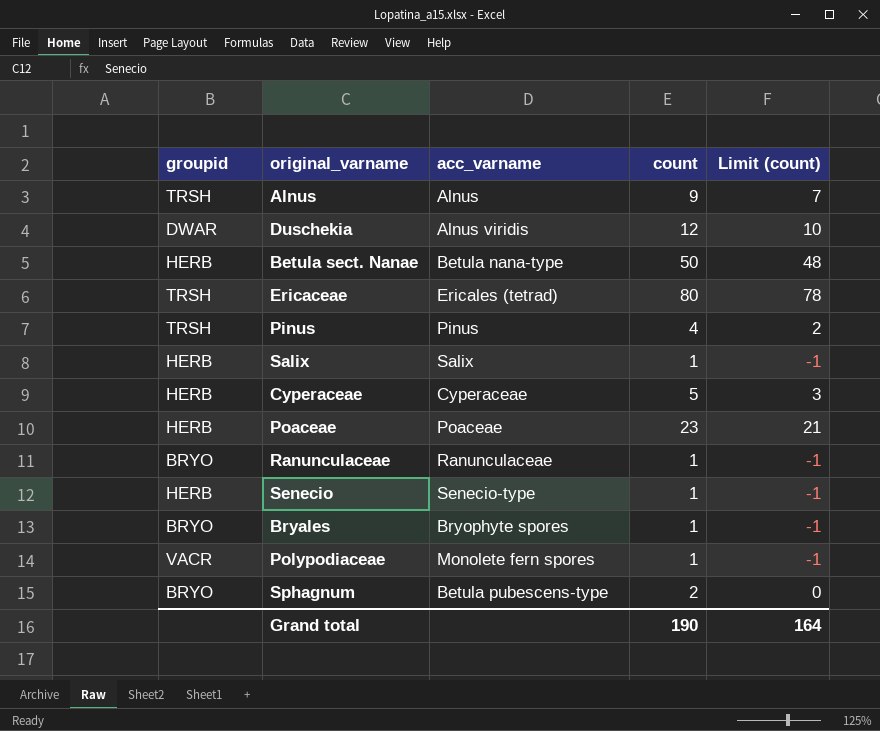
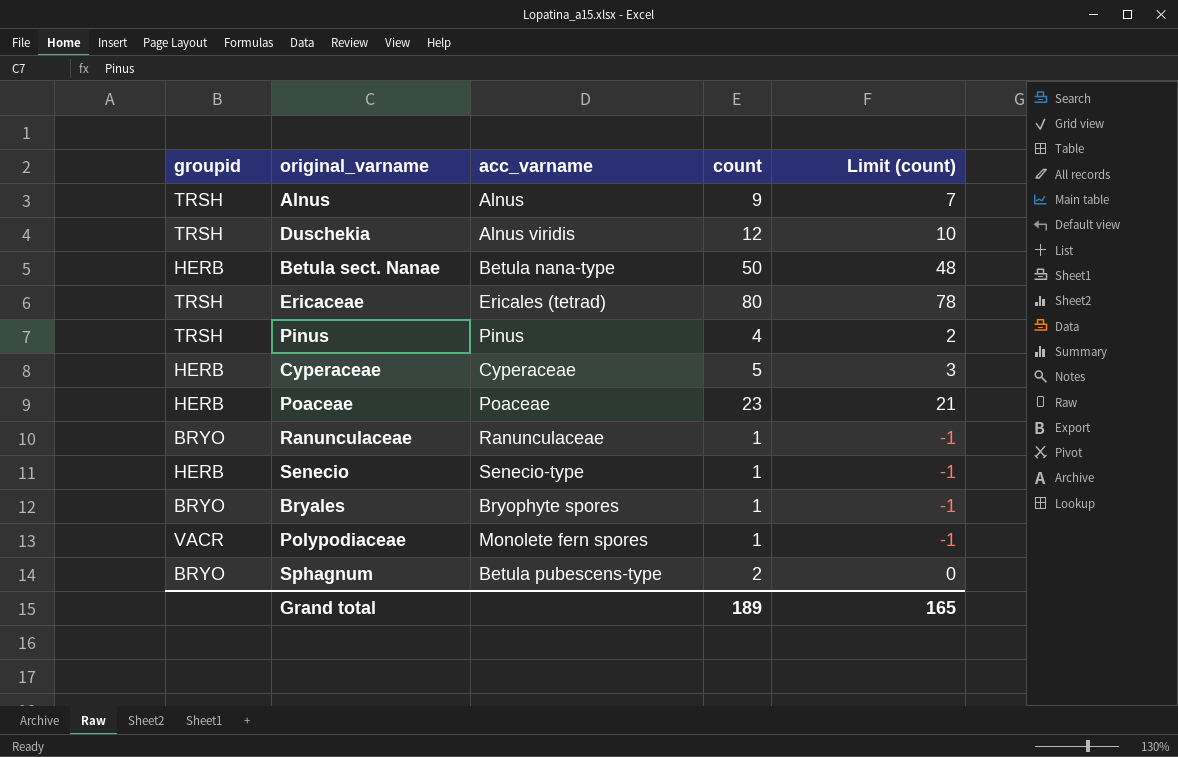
row Salix: HERB | Salix | 1 | -1 -> none
Duschekia | groupid: DWAR -> TRSH
Grand total | count: 190 -> 189
Grand total | Limit (count): 164 -> 165

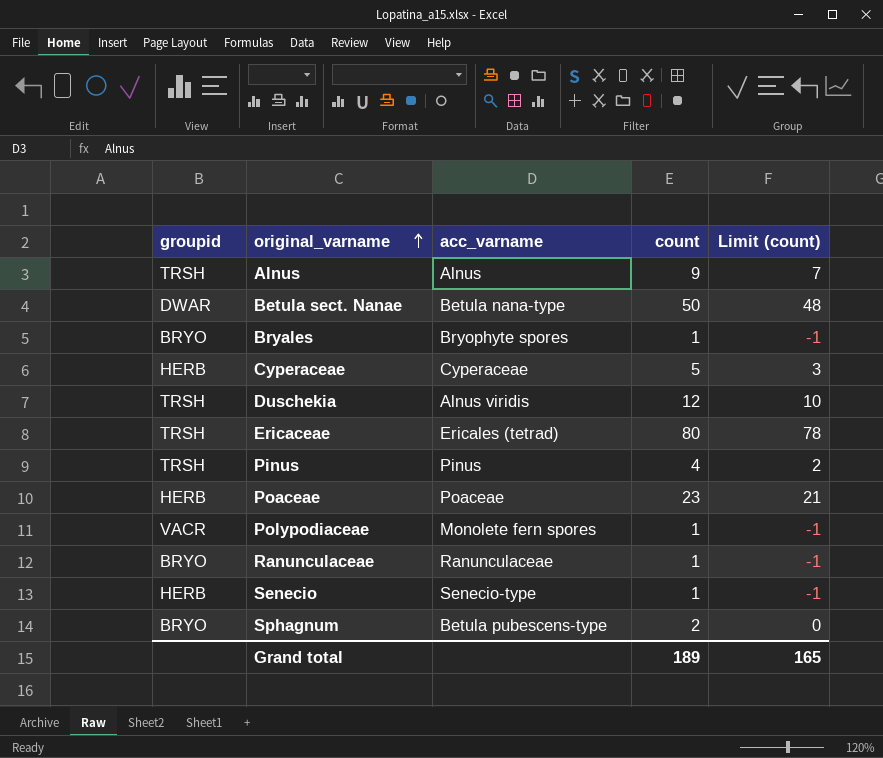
row order: none -> original_varname ascending
Betula sect. Nanae | groupid: HERB -> DWAR

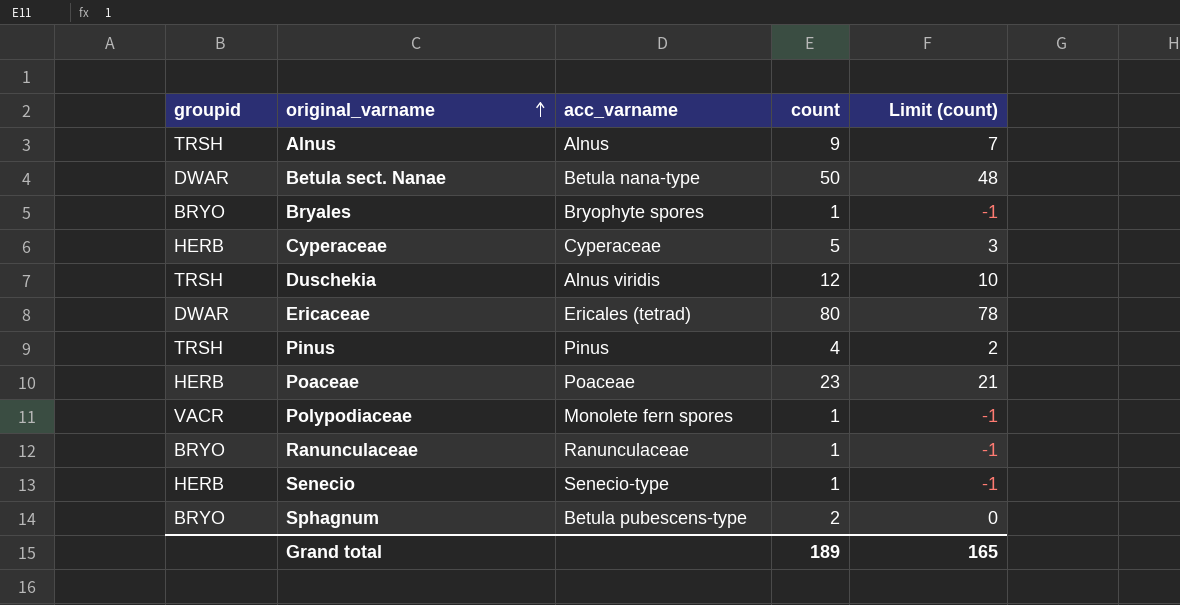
Ericaceae | groupid: TRSH -> DWAR

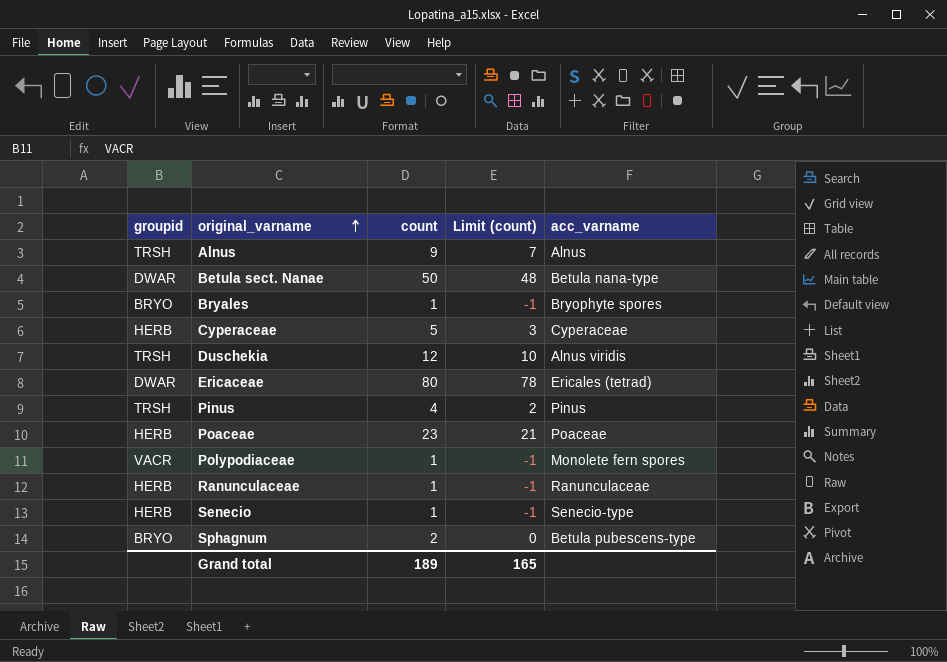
column acc_varname | position: 3 -> 5
Ranunculaceae | groupid: BRYO -> HERB

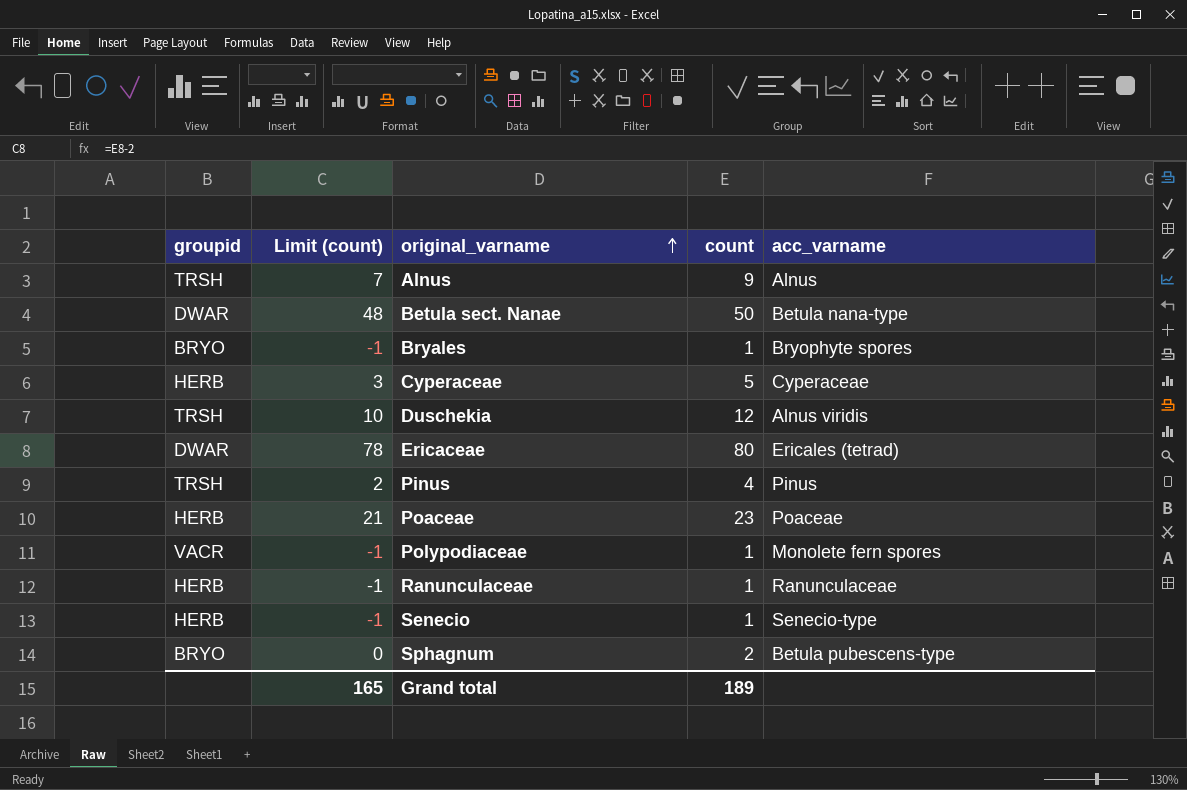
column Limit (count) | position: 4 -> 2

